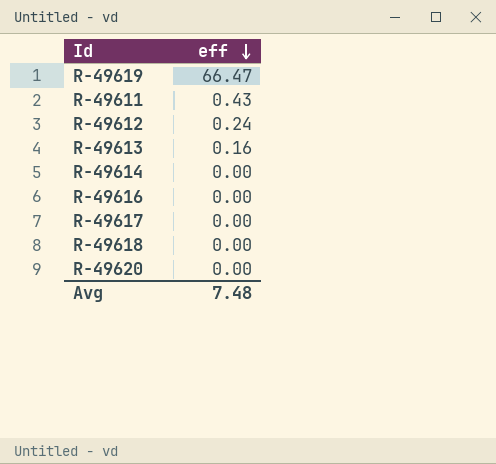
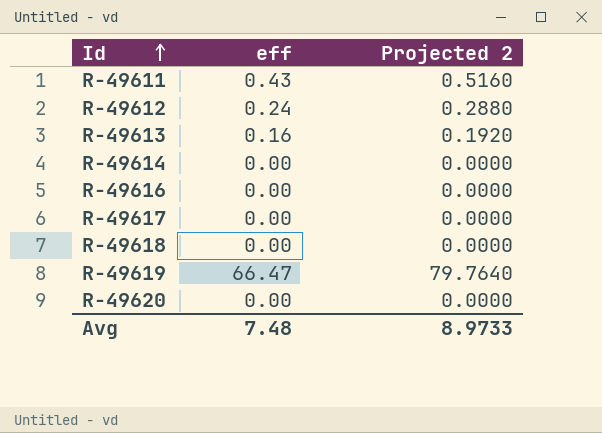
row order: eff descending -> Id ascending
column Projected 2 | formula: none -> [eff] * 1.2

